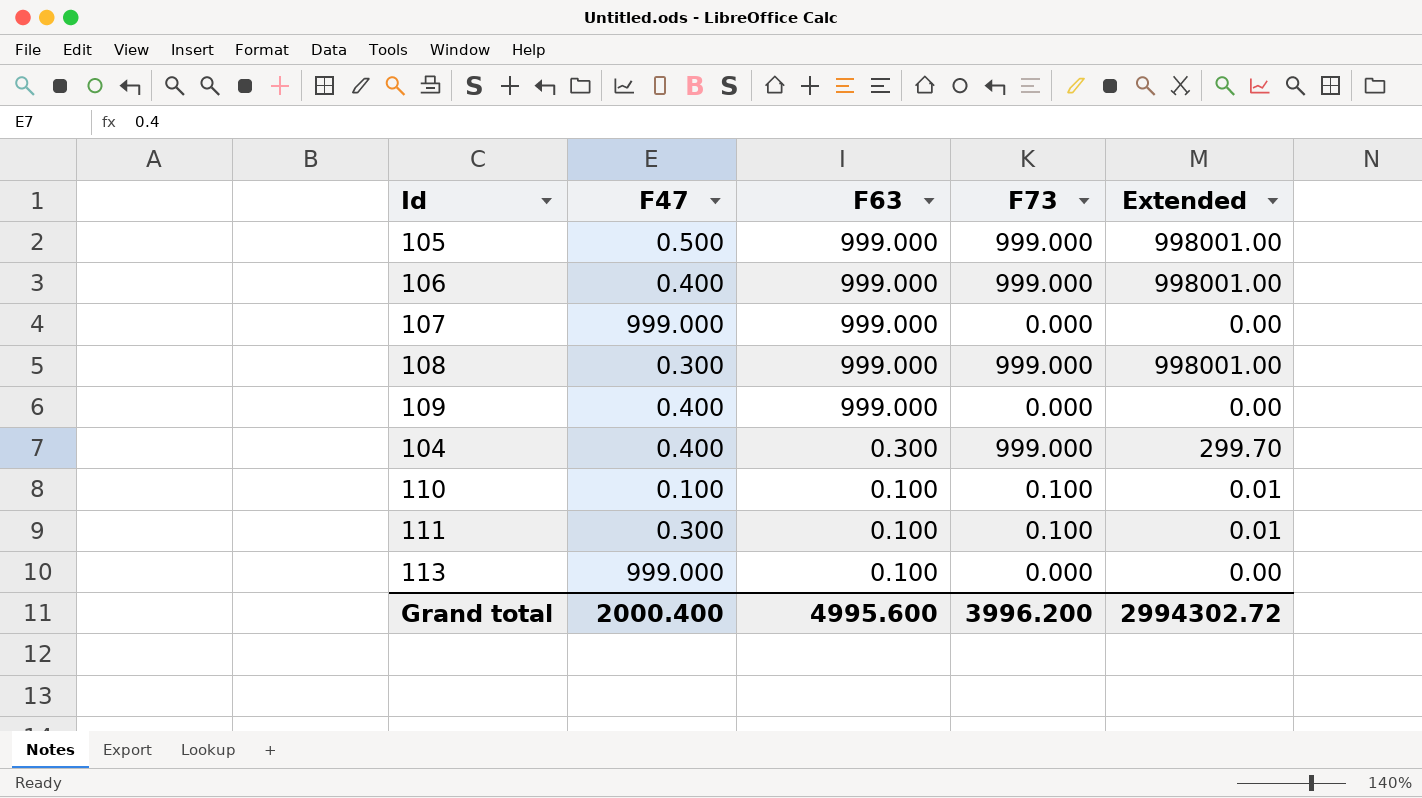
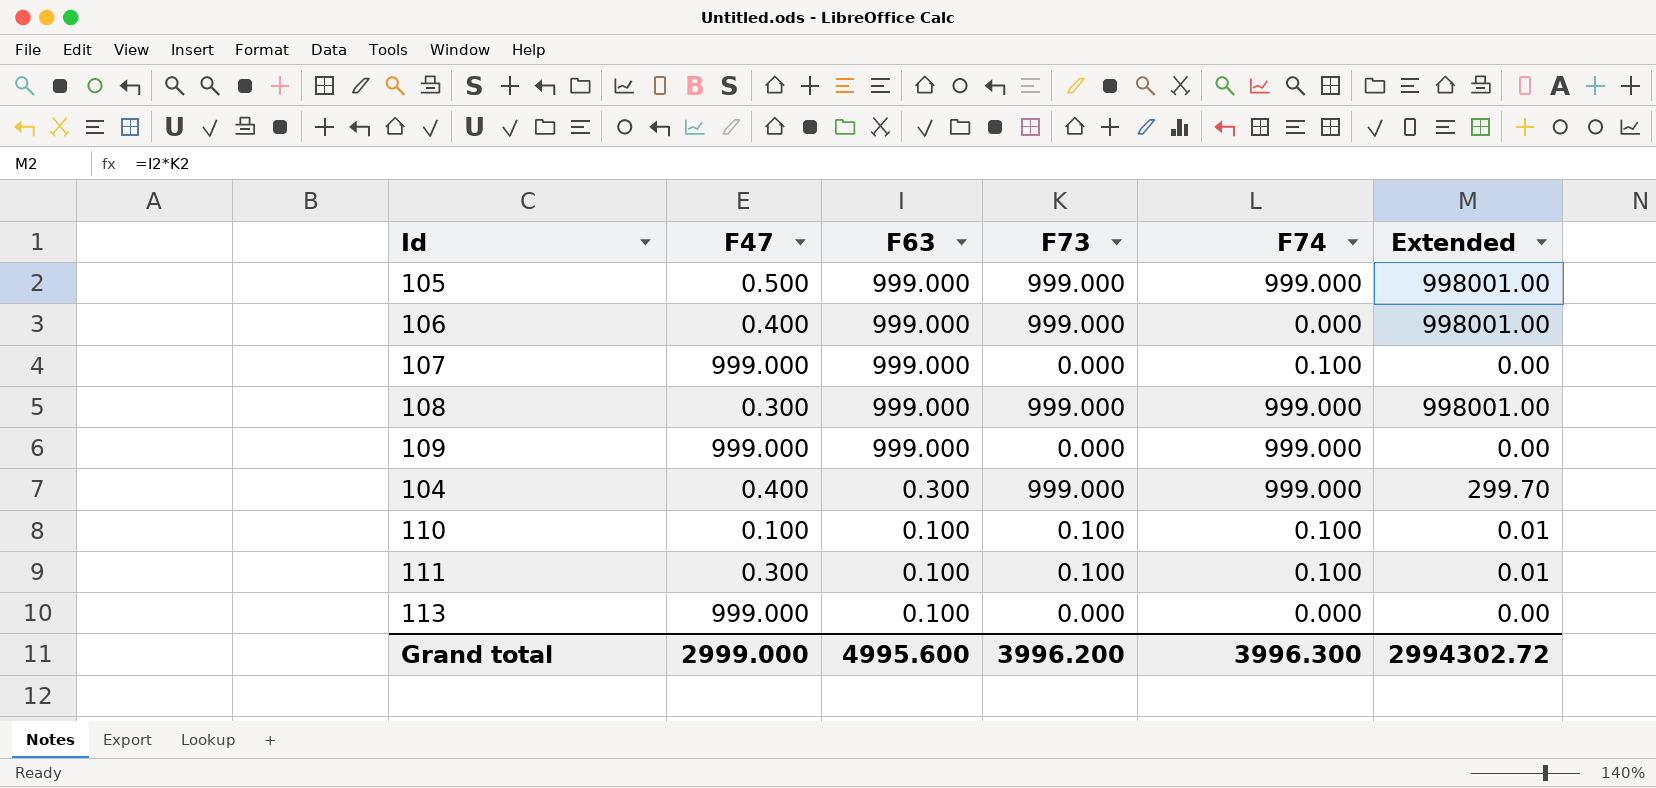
column F74 | position: none -> 5
109 | F47: 0.400 -> 999.000
Grand total | F47: 2000.400 -> 2999.000

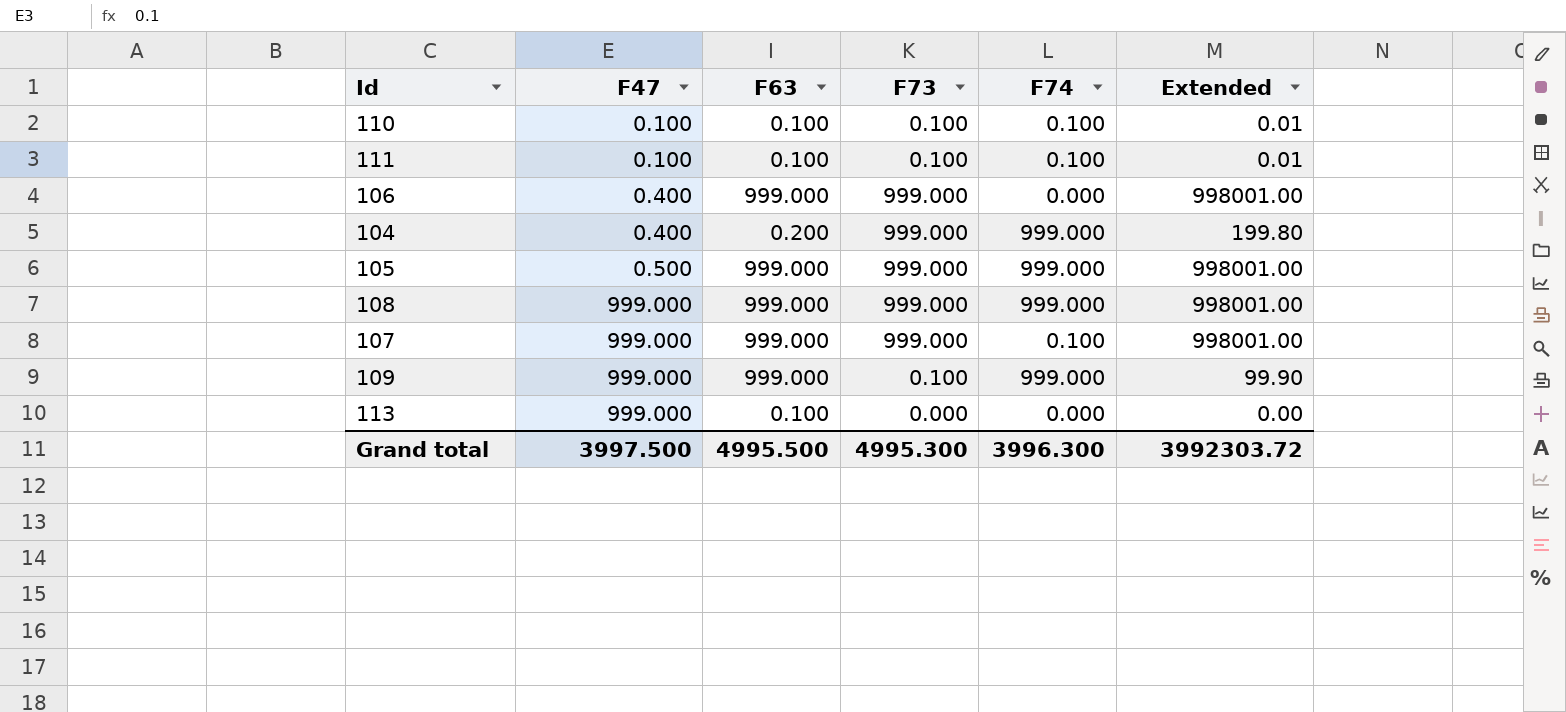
row order: F63 descending -> F47 ascending
111 | F47: 0.300 -> 0.100
104 | F63: 0.300 -> 0.200
104 | Extended: 299.70 -> 199.80
108 | F47: 0.300 -> 999.000
107 | F73: 0.000 -> 999.000
107 | Extended: 0.00 -> 998001.00
109 | F73: 0.000 -> 0.100
109 | Extended: 0.00 -> 99.90
Grand total | F47: 2999.000 -> 3997.500
Grand total | F63: 4995.600 -> 4995.500
Grand total | F73: 3996.200 -> 4995.300
Grand total | Extended: 2994302.72 -> 3992303.72

